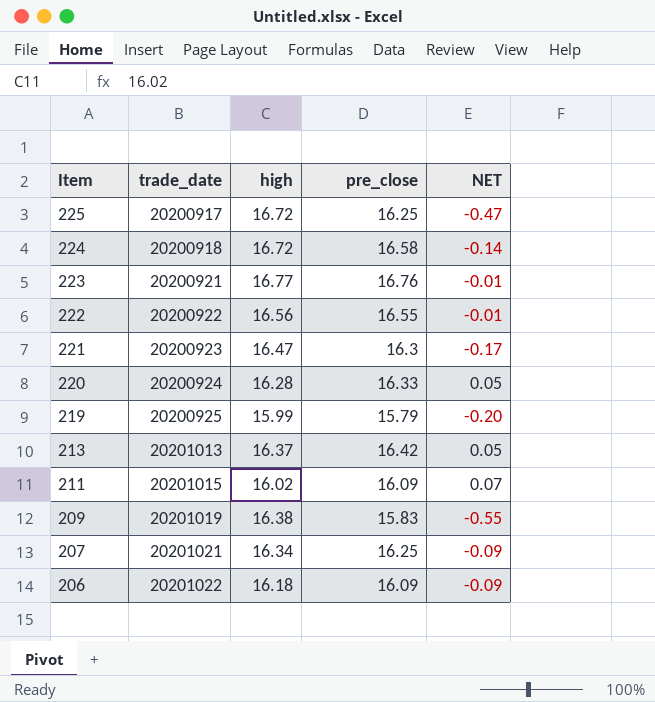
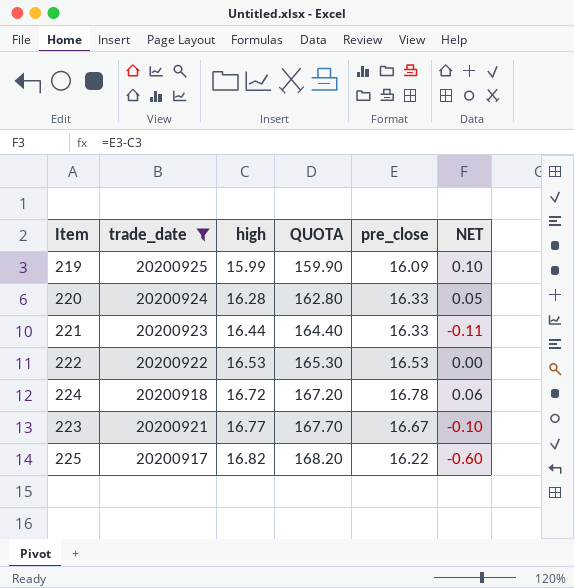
filter: none -> trade_date <= 20200925
row order: Item descending -> high ascending
column QUOTA | formula: none -> [high] * 10
219 | pre_close: 15.79 -> 16.09
219 | NET: -0.20 -> 0.10
221 | high: 16.47 -> 16.44
221 | pre_close: 16.3 -> 16.33
221 | NET: -0.17 -> -0.11
222 | high: 16.56 -> 16.53
222 | pre_close: 16.55 -> 16.53
222 | NET: -0.01 -> 0.00
224 | pre_close: 16.58 -> 16.78
224 | NET: -0.14 -> 0.06
223 | pre_close: 16.76 -> 16.67
223 | NET: -0.01 -> -0.10
225 | high: 16.72 -> 16.82
225 | pre_close: 16.25 -> 16.22
225 | NET: -0.47 -> -0.60

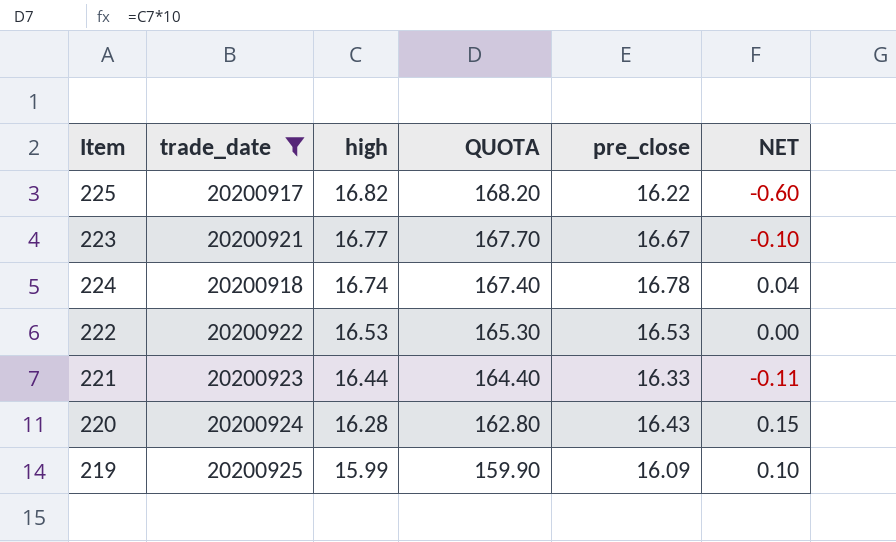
row order: high ascending -> high descending
224 | high: 16.72 -> 16.74
224 | QUOTA: 167.20 -> 167.40
224 | NET: 0.06 -> 0.04
220 | pre_close: 16.33 -> 16.43
220 | NET: 0.05 -> 0.15

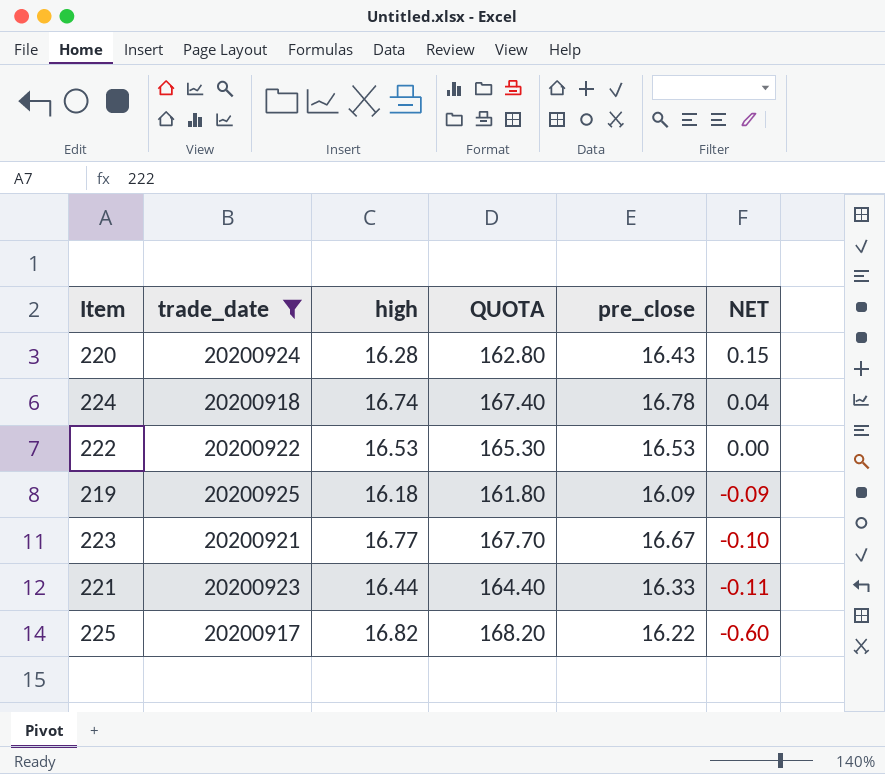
row order: high descending -> NET descending
219 | high: 15.99 -> 16.18
219 | QUOTA: 159.90 -> 161.80
219 | NET: 0.10 -> -0.09

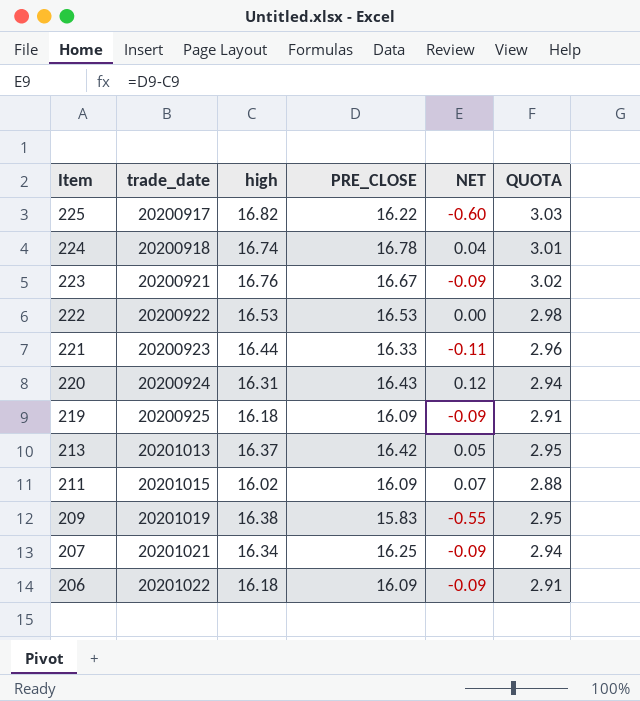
filter: trade_date <= 20200925 -> none
row order: NET descending -> Item descending
column name: pre_close -> PRE_CLOSE
column QUOTA | formula: [high] * 10 -> [high] * 0.18
column QUOTA | position: 4 -> 6
223 | high: 16.77 -> 16.76
223 | NET: -0.10 -> -0.09
220 | high: 16.28 -> 16.31
220 | NET: 0.15 -> 0.12

